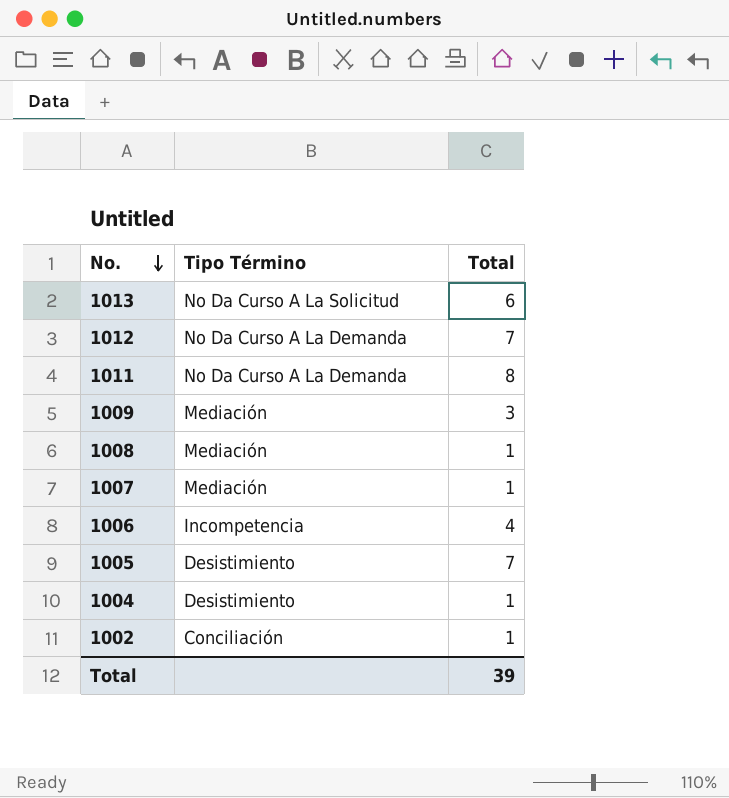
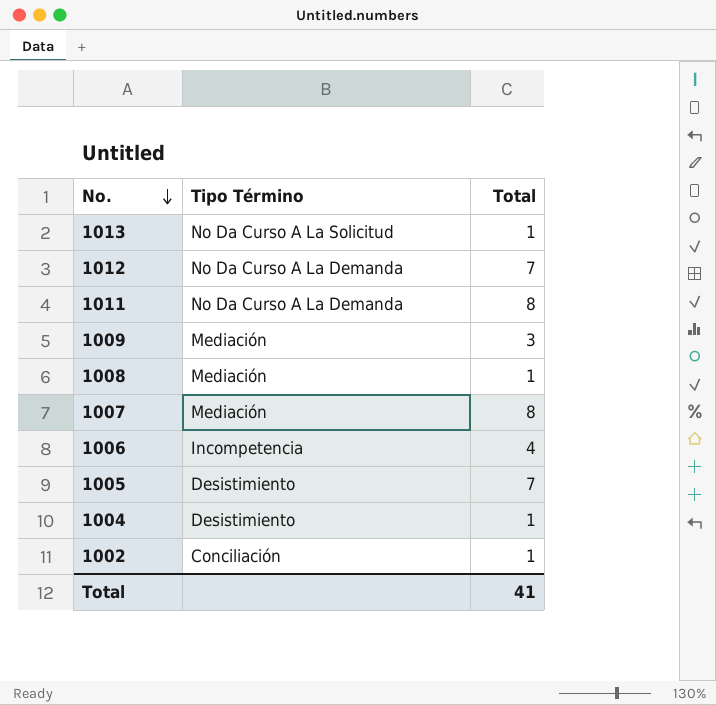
1013 | Total: 6 -> 1
1007 | Total: 1 -> 8
Total | Total: 39 -> 41

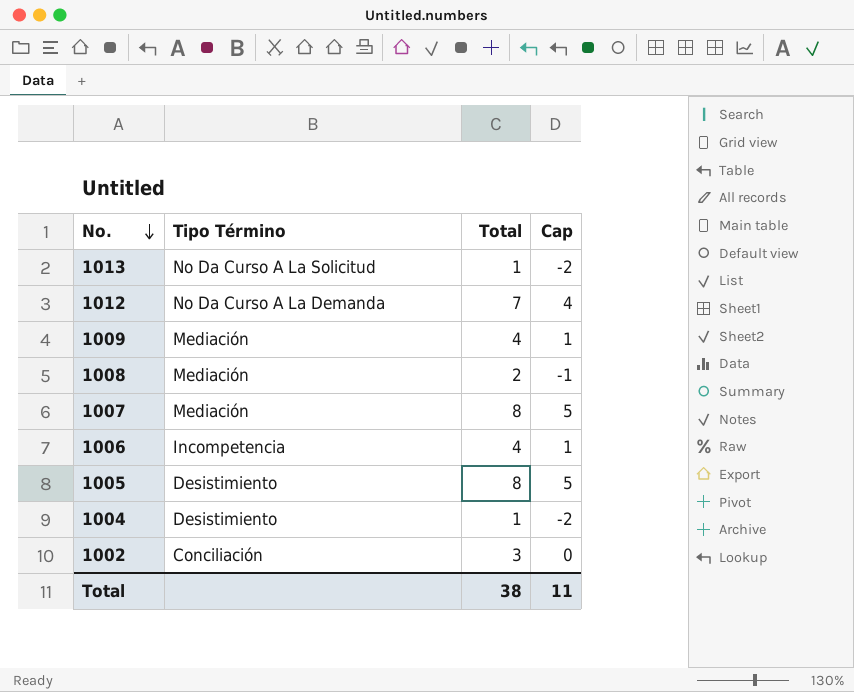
column Cap | formula: none -> [Total] - 3
row 1011: No Da Curso A La Demanda | 8 -> none
1009 | Total: 3 -> 4
1008 | Total: 1 -> 2
1005 | Total: 7 -> 8
1002 | Total: 1 -> 3
Total | Total: 41 -> 38

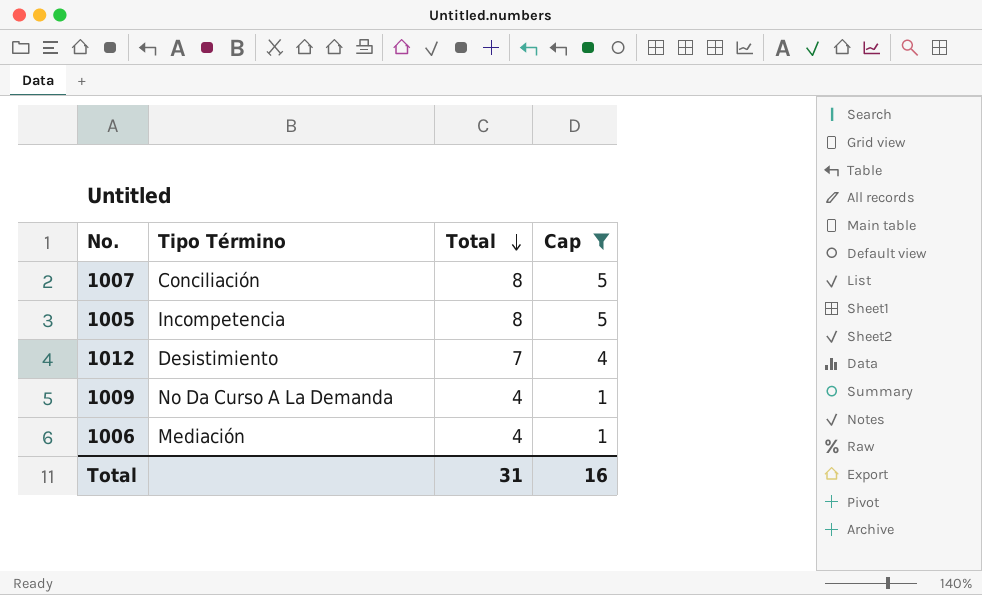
filter: none -> Cap >= 1
row order: No. descending -> Total descending
1007 | Tipo Término: Mediación -> Conciliación
1005 | Tipo Término: Desistimiento -> Incompetencia
1012 | Tipo Término: No Da Curso A La Demanda -> Desistimiento
1009 | Tipo Término: Mediación -> No Da Curso A La Demanda
1006 | Tipo Término: Incompetencia -> Mediación
Total | Total: 38 -> 31
Total | Cap: 11 -> 16

